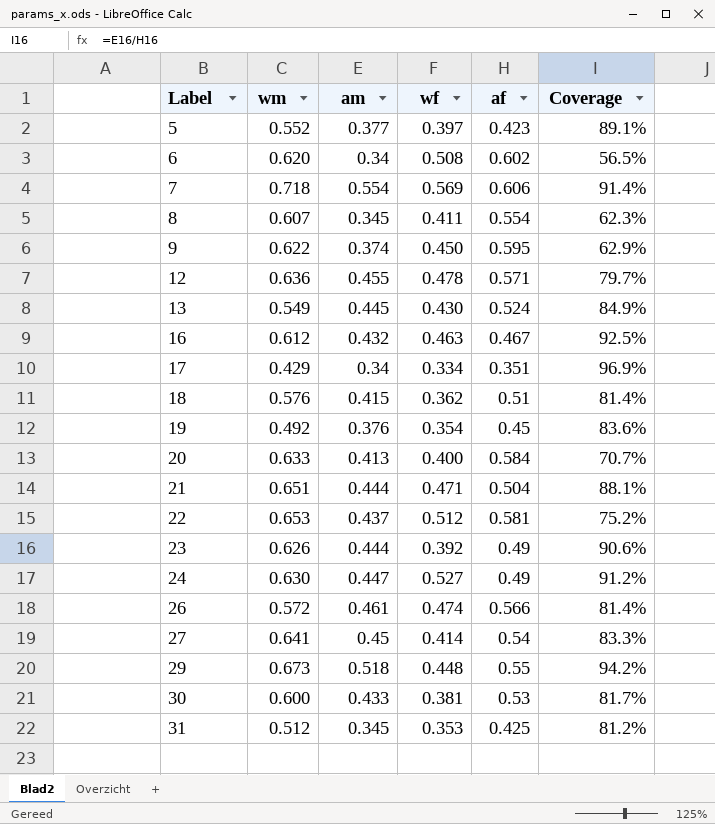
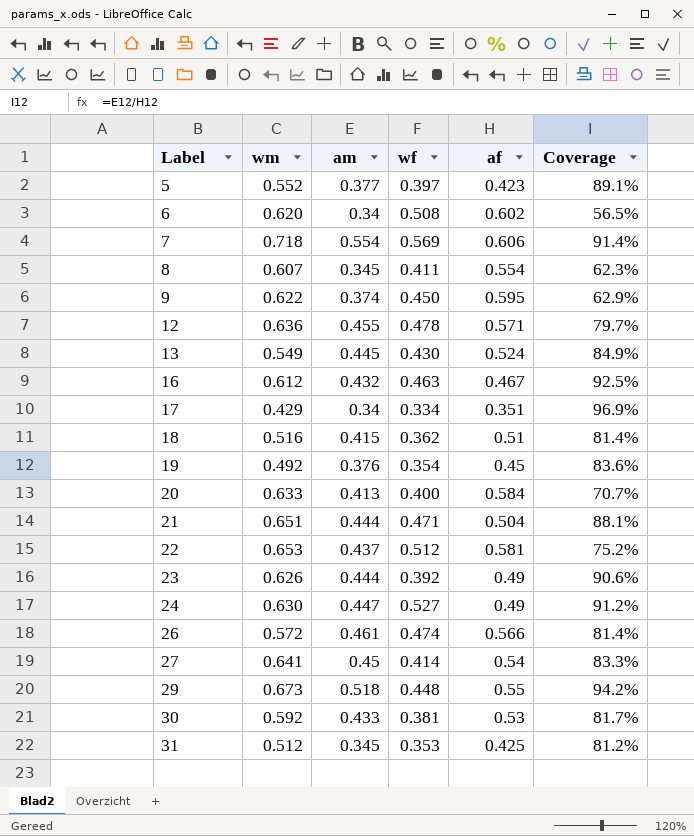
18 | wm: 0.576 -> 0.516
30 | wm: 0.600 -> 0.592

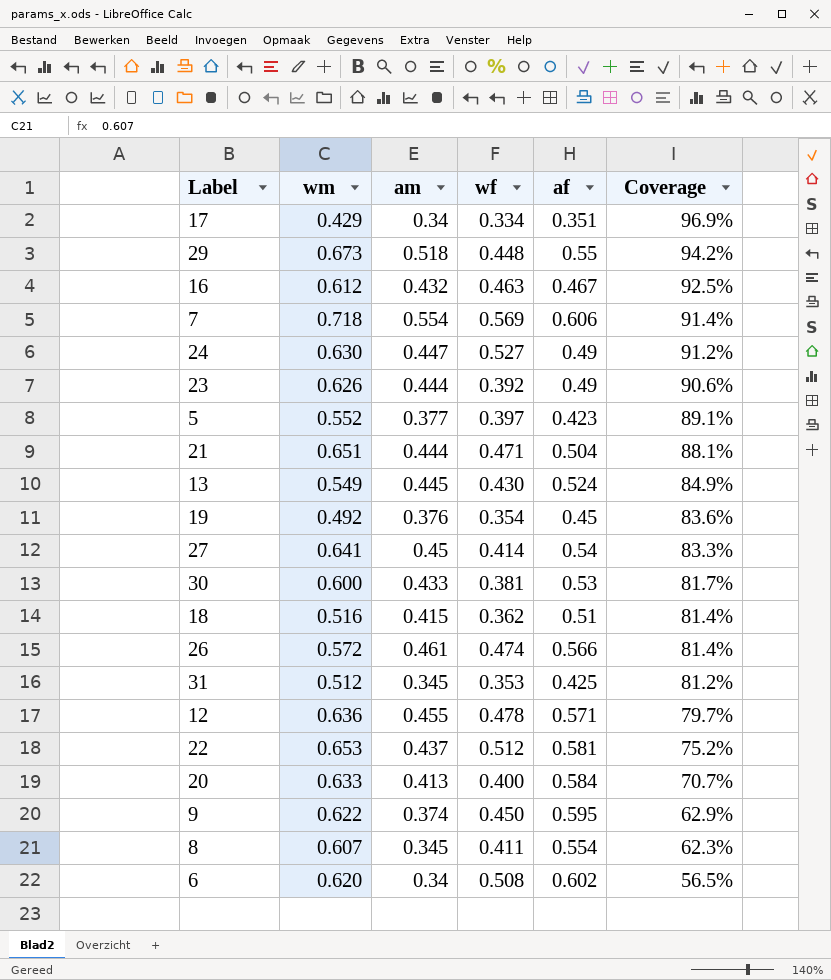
row order: Label ascending -> Coverage descending
30 | wm: 0.592 -> 0.600

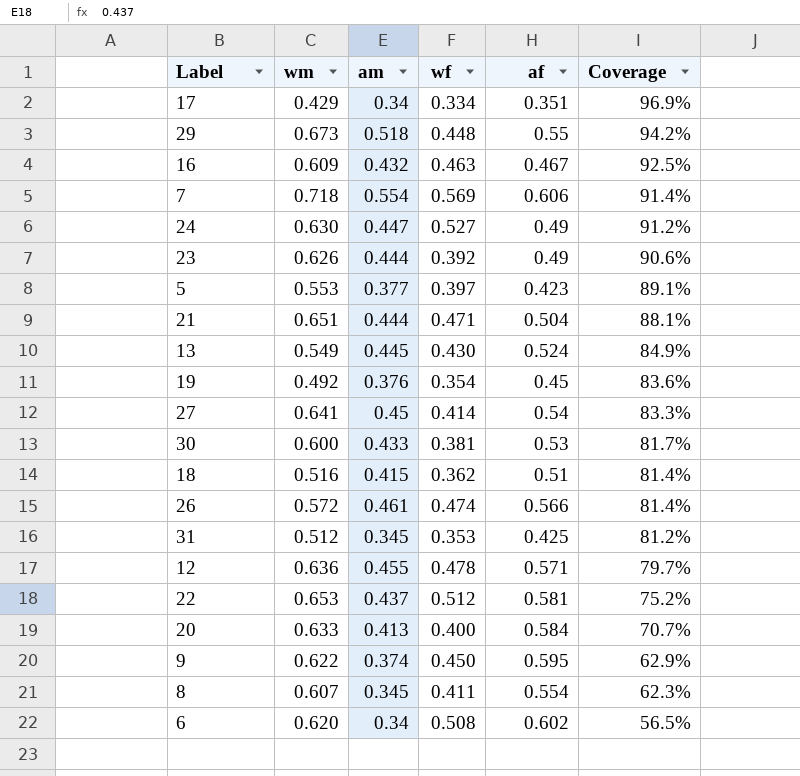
16 | wm: 0.612 -> 0.609
5 | wm: 0.552 -> 0.553

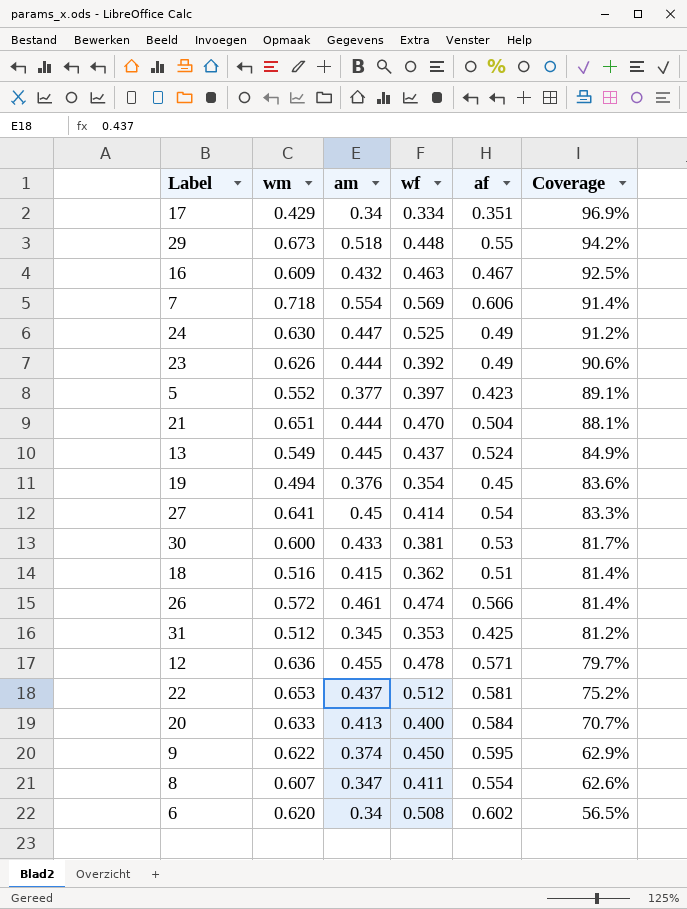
24 | wf: 0.527 -> 0.525
5 | wm: 0.553 -> 0.552
21 | wf: 0.471 -> 0.470
13 | wf: 0.430 -> 0.437
19 | wm: 0.492 -> 0.494
8 | am: 0.345 -> 0.347
8 | Coverage: 62.3% -> 62.6%

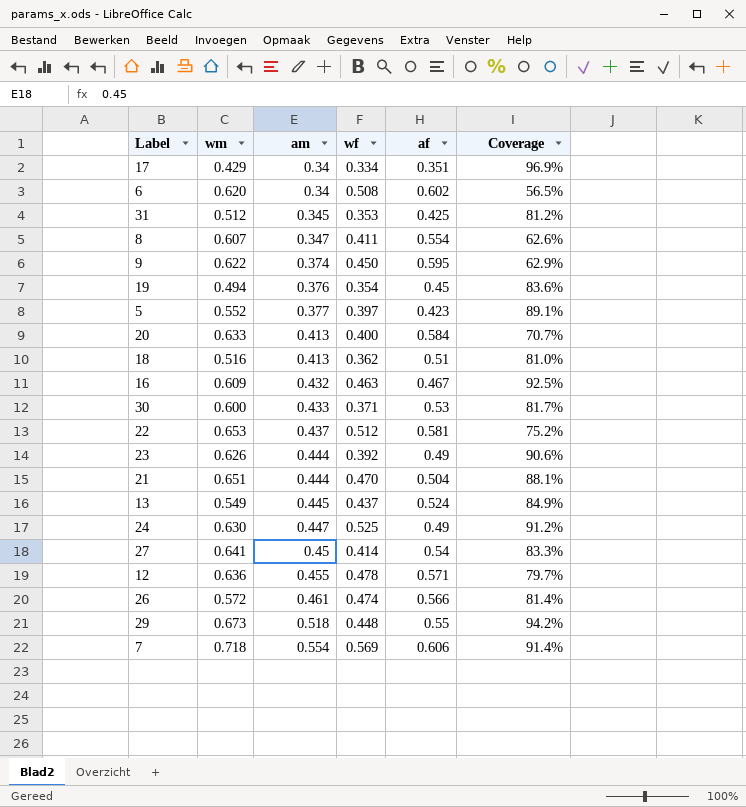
row order: Coverage descending -> am ascending
18 | am: 0.415 -> 0.413
18 | Coverage: 81.4% -> 81.0%
30 | wf: 0.381 -> 0.371

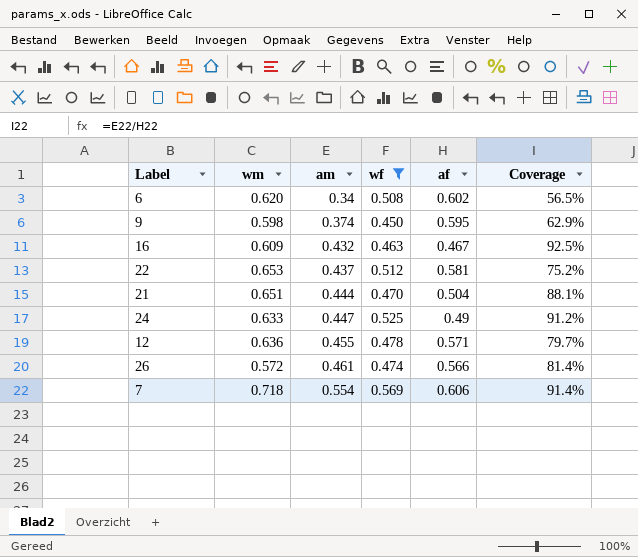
filter: none -> wf >= 0.450
9 | wm: 0.622 -> 0.598
24 | wm: 0.630 -> 0.633

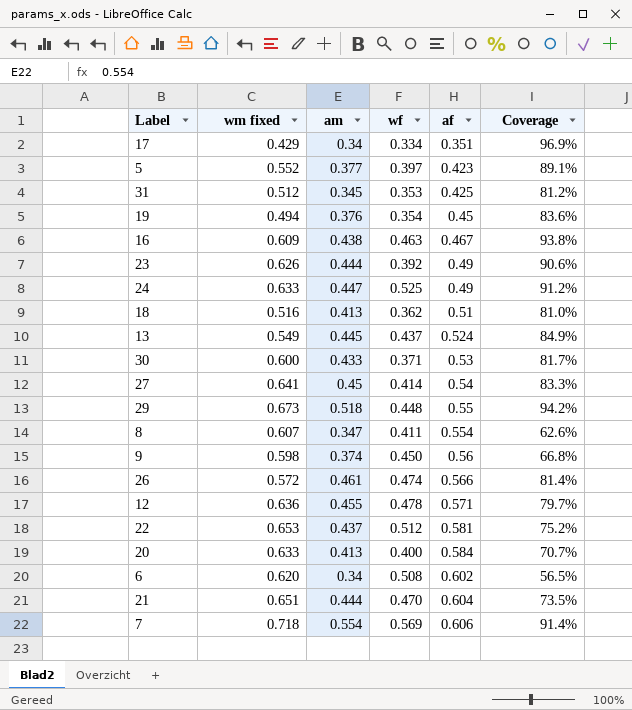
filter: wf >= 0.450 -> none
row order: am ascending -> af ascending
column name: wm -> wm fixed
16 | am: 0.432 -> 0.438
16 | Coverage: 92.5% -> 93.8%
9 | af: 0.595 -> 0.56
9 | Coverage: 62.9% -> 66.8%
21 | af: 0.504 -> 0.604
21 | Coverage: 88.1% -> 73.5%

